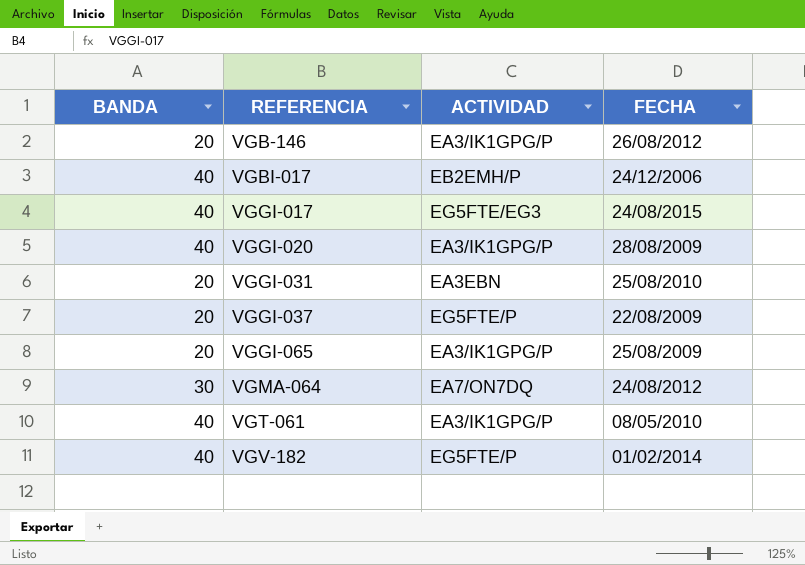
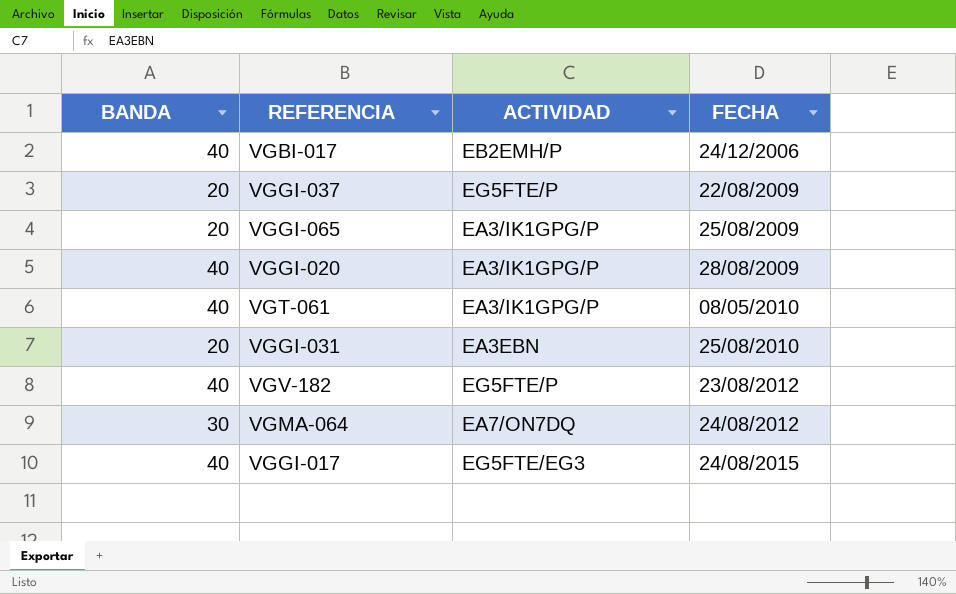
row order: REFERENCIA ascending -> FECHA ascending
row VGB-146: 20 | EA3/IK1GPG/P | 26/08/2012 -> none
VGV-182 | FECHA: 01/02/2014 -> 23/08/2012

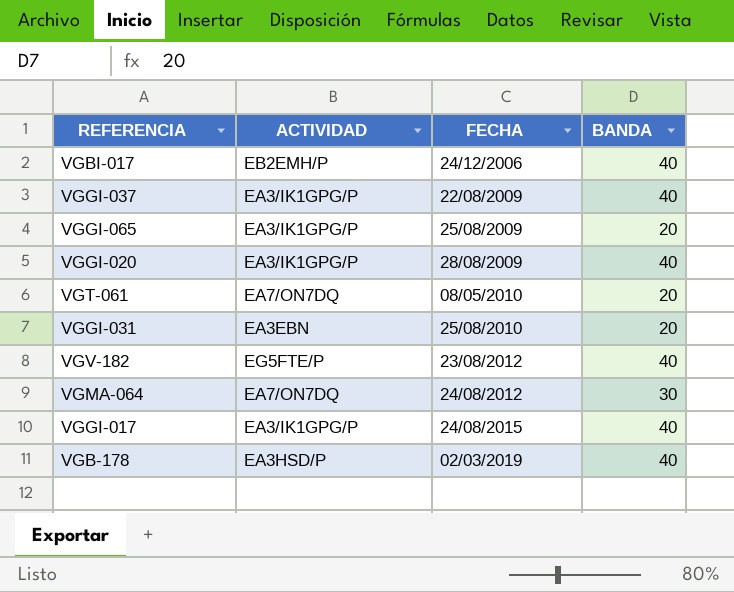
column BANDA | position: 1 -> 4
VGGI-037 | ACTIVIDAD: EG5FTE/P -> EA3/IK1GPG/P
VGGI-037 | BANDA: 20 -> 40
VGT-061 | ACTIVIDAD: EA3/IK1GPG/P -> EA7/ON7DQ
VGT-061 | BANDA: 40 -> 20
VGGI-017 | ACTIVIDAD: EG5FTE/EG3 -> EA3/IK1GPG/P
row VGB-178: none -> EA3HSD/P | 02/03/2019 | 40

